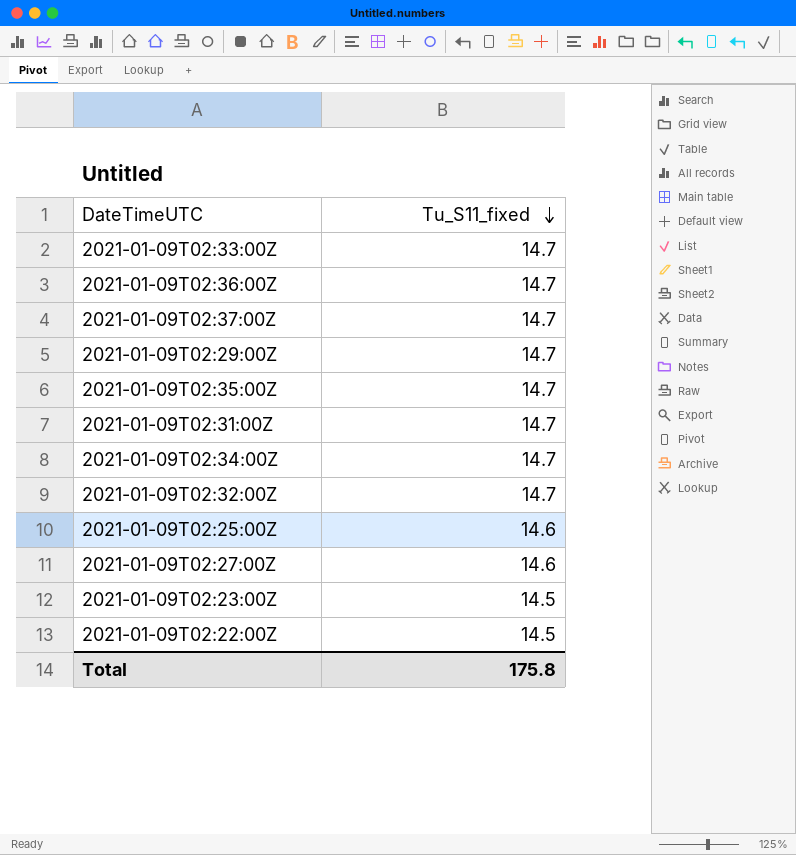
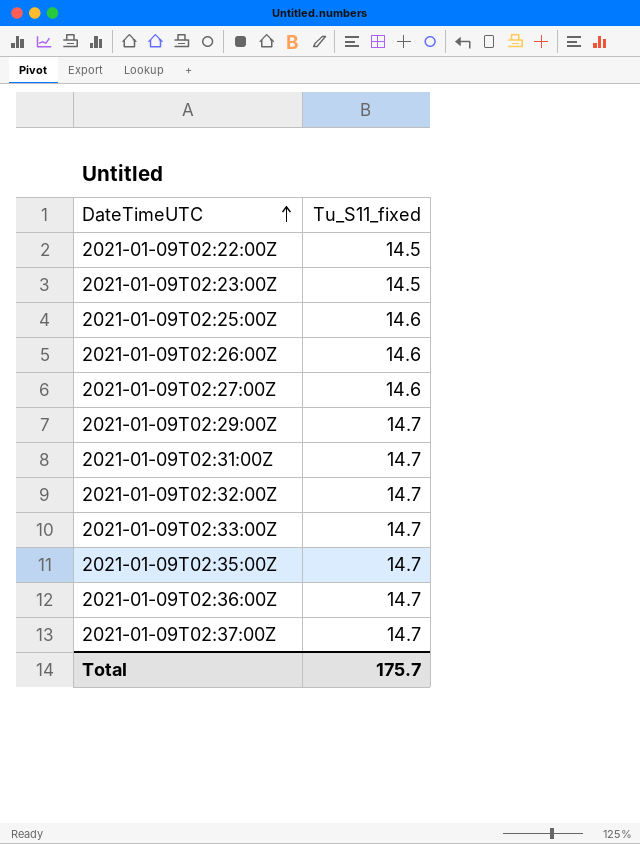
row order: Tu_S11_fixed descending -> DateTimeUTC ascending
row 2021-01-09T02:34:00Z: 14.7 -> none
row 2021-01-09T02:26:00Z: none -> 14.6
Total | Tu_S11_fixed: 175.8 -> 175.7

